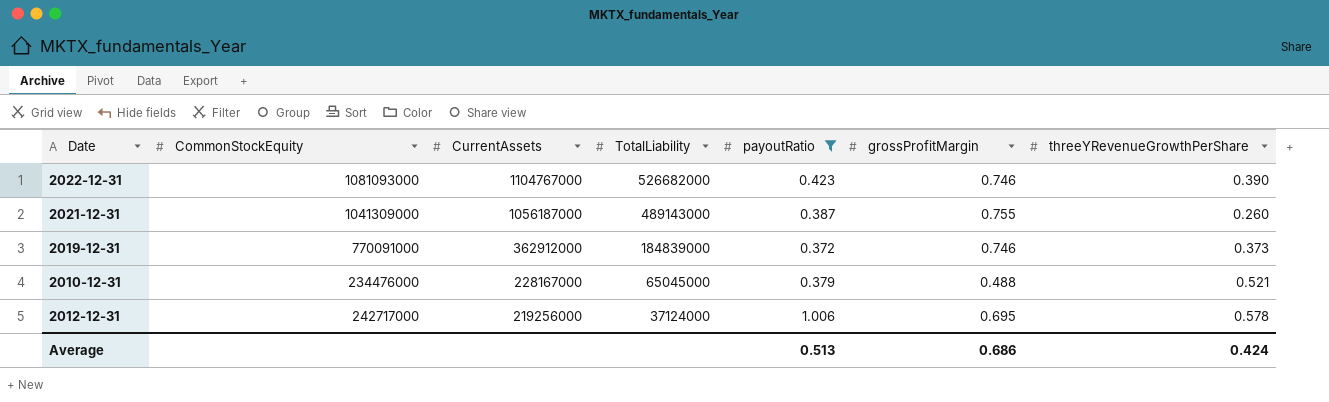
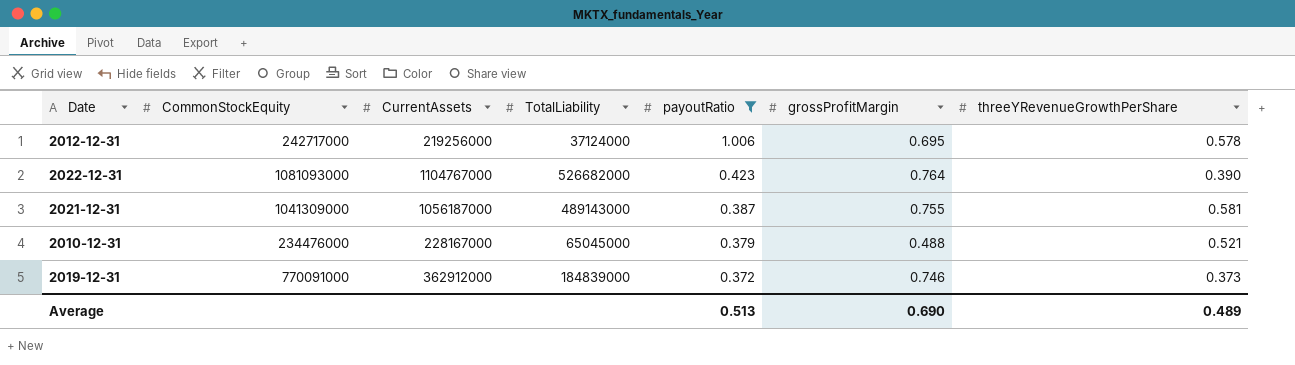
row order: CurrentAssets descending -> payoutRatio descending
2022-12-31 | grossProfitMargin: 0.746 -> 0.764
2021-12-31 | threeYRevenueGrowthPerShare: 0.260 -> 0.581
Average | grossProfitMargin: 0.686 -> 0.690
Average | threeYRevenueGrowthPerShare: 0.424 -> 0.489

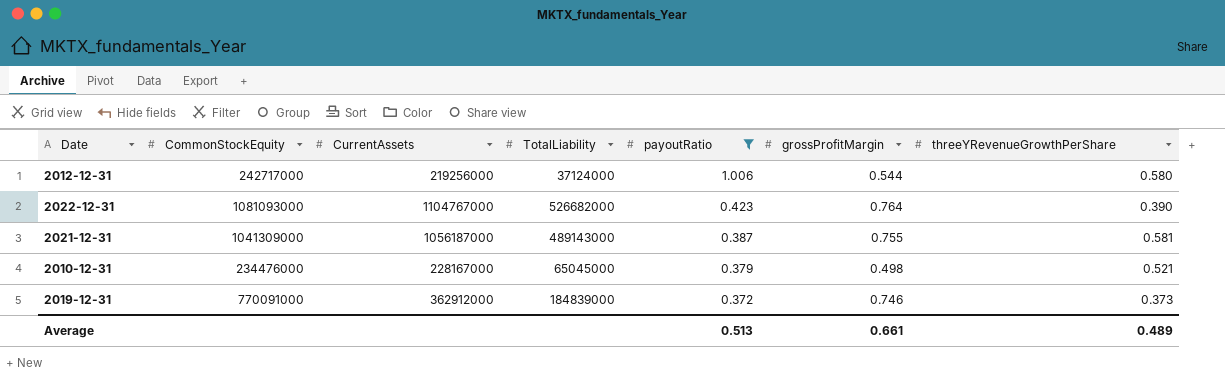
2012-12-31 | grossProfitMargin: 0.695 -> 0.544
2012-12-31 | threeYRevenueGrowthPerShare: 0.578 -> 0.580
2010-12-31 | grossProfitMargin: 0.488 -> 0.498
Average | grossProfitMargin: 0.690 -> 0.661

